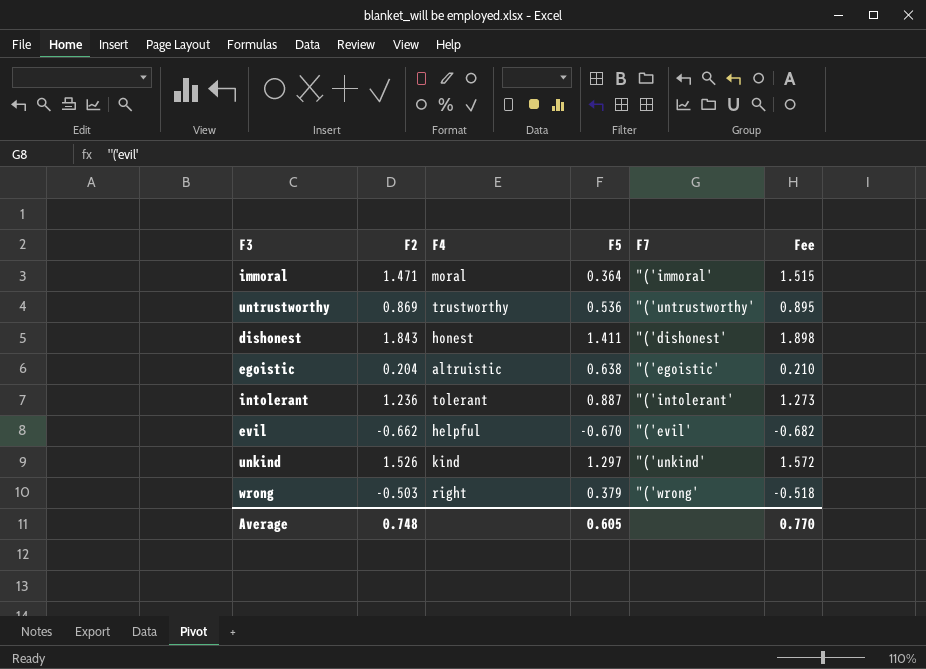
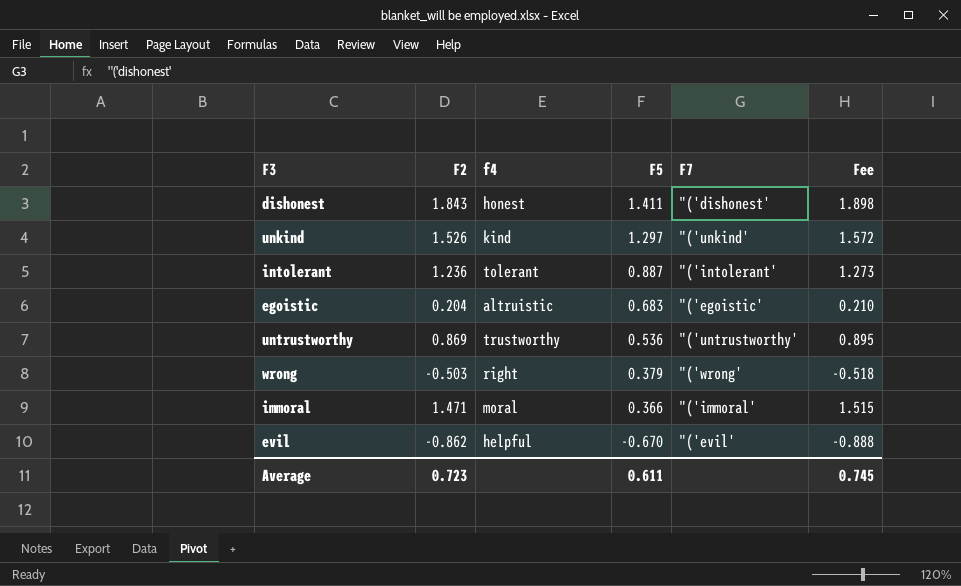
row order: none -> F5 descending
column name: F4 -> f4
egoistic | F5: 0.638 -> 0.683
immoral | F5: 0.364 -> 0.366
evil | F2: -0.662 -> -0.862
evil | Fee: -0.682 -> -0.888
Average | F2: 0.748 -> 0.723
Average | F5: 0.605 -> 0.611
Average | Fee: 0.770 -> 0.745

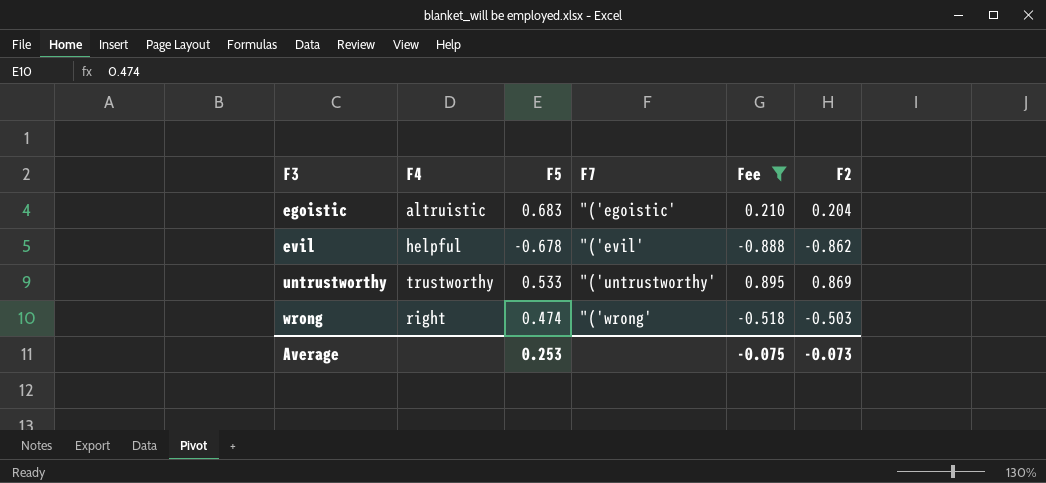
filter: none -> Fee <= 0.895
row order: F5 descending -> F3 ascending
column name: f4 -> F4
column F2 | position: 2 -> 6
evil | F5: -0.670 -> -0.678
untrustworthy | F5: 0.536 -> 0.533
wrong | F5: 0.379 -> 0.474
Average | F5: 0.611 -> 0.253
Average | Fee: 0.745 -> -0.075
Average | F2: 0.723 -> -0.073

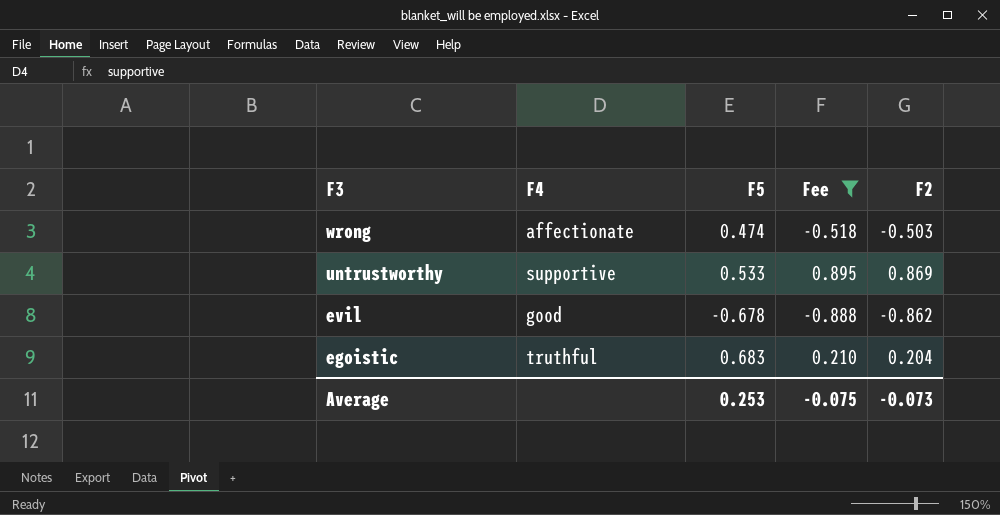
row order: F3 ascending -> F3 descending
column F7 | position: 4 -> none
wrong | F4: right -> affectionate
untrustworthy | F4: trustworthy -> supportive
evil | F4: helpful -> good
egoistic | F4: altruistic -> truthful

